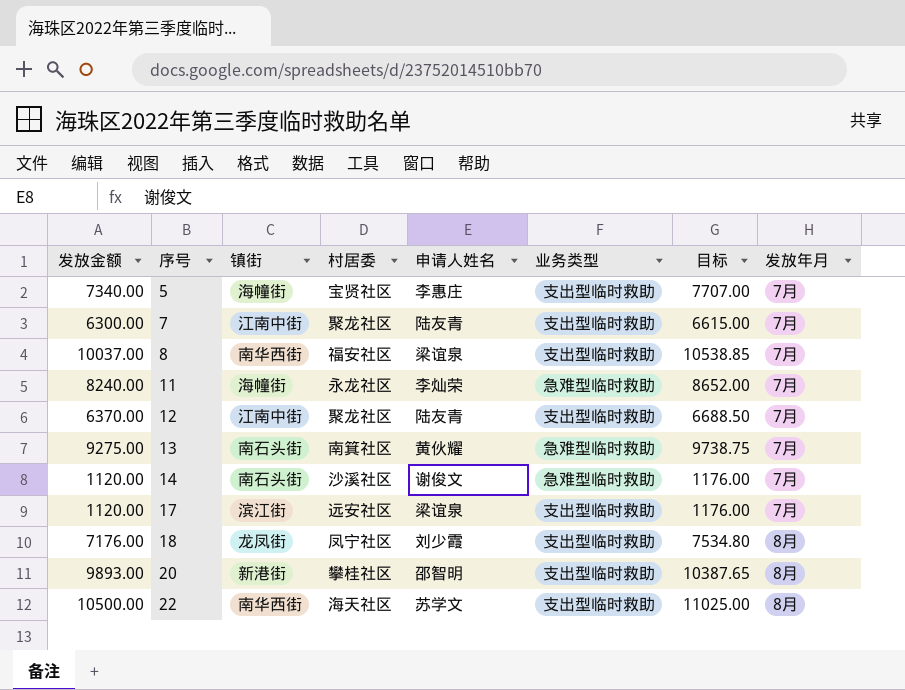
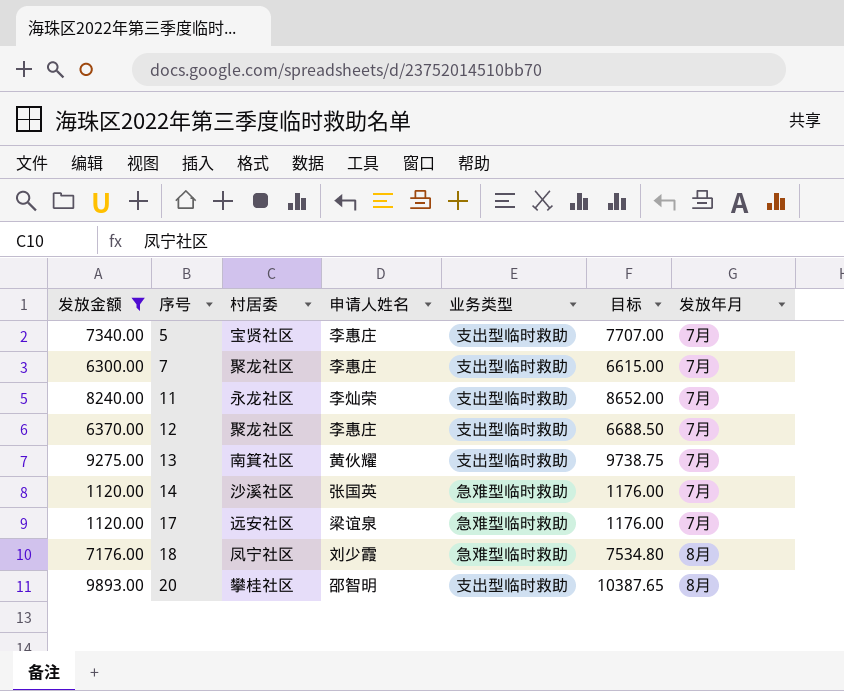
filter: none -> 发放金额 <= 9893.00
column 镇街 | position: 3 -> none
7 | 申请人姓名: 陆友青 -> 李惠庄
11 | 业务类型: 急难型临时救助 -> 支出型临时救助
12 | 申请人姓名: 陆友青 -> 李惠庄
13 | 业务类型: 急难型临时救助 -> 支出型临时救助
14 | 申请人姓名: 谢俊文 -> 张国英
17 | 业务类型: 支出型临时救助 -> 急难型临时救助
18 | 业务类型: 支出型临时救助 -> 急难型临时救助

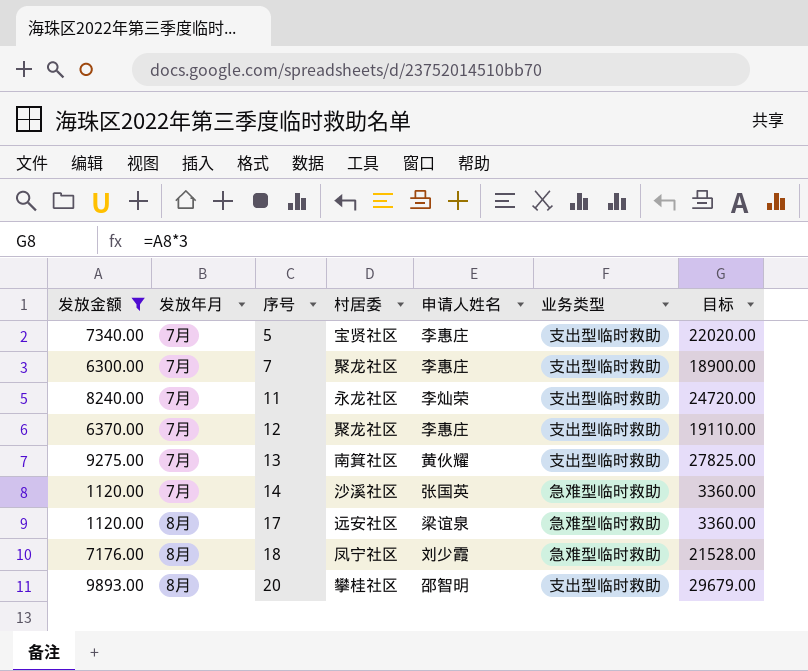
column 发放年月 | position: 7 -> 2
column 目标 | formula: [发放金额] * 1.05 -> [发放金额] * 3
17 | 发放年月: 7月 -> 8月

